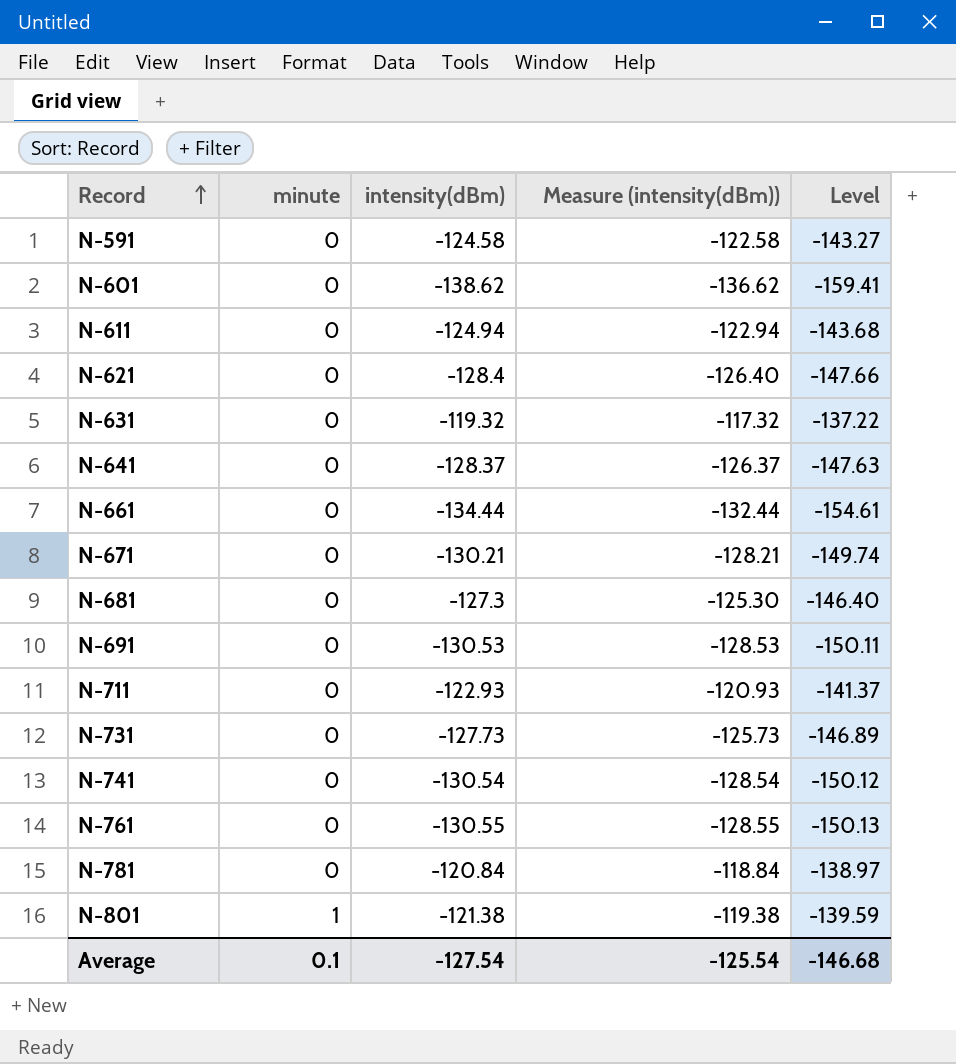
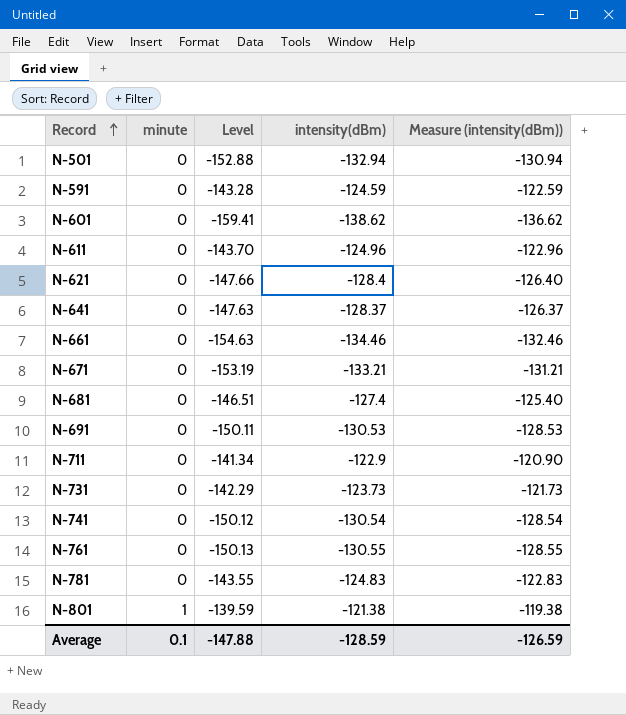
column Level | position: 5 -> 3
row N-631: 0 | -119.32 | -117.32 | -137.22 -> none
row N-501: none -> 0 | -152.88 | -132.94 | -130.94
N-591 | Level: -143.27 -> -143.28
N-591 | intensity(dBm): -124.58 -> -124.59
N-591 | Measure (intensity(dBm)): -122.58 -> -122.59
N-611 | Level: -143.68 -> -143.70
N-611 | intensity(dBm): -124.94 -> -124.96
N-611 | Measure (intensity(dBm)): -122.94 -> -122.96
N-661 | Level: -154.61 -> -154.63
N-661 | intensity(dBm): -134.44 -> -134.46
N-661 | Measure (intensity(dBm)): -132.44 -> -132.46
N-671 | Level: -149.74 -> -153.19
N-671 | intensity(dBm): -130.21 -> -133.21
N-671 | Measure (intensity(dBm)): -128.21 -> -131.21
N-681 | Level: -146.40 -> -146.51
N-681 | intensity(dBm): -127.3 -> -127.4
N-681 | Measure (intensity(dBm)): -125.30 -> -125.40
N-711 | Level: -141.37 -> -141.34
N-711 | intensity(dBm): -122.93 -> -122.9
N-711 | Measure (intensity(dBm)): -120.93 -> -120.90
N-731 | Level: -146.89 -> -142.29
N-731 | intensity(dBm): -127.73 -> -123.73
N-731 | Measure (intensity(dBm)): -125.73 -> -121.73
N-781 | Level: -138.97 -> -143.55
N-781 | intensity(dBm): -120.84 -> -124.83
N-781 | Measure (intensity(dBm)): -118.84 -> -122.83
Average | Level: -146.68 -> -147.88
Average | intensity(dBm): -127.54 -> -128.59
Average | Measure (intensity(dBm)): -125.54 -> -126.59

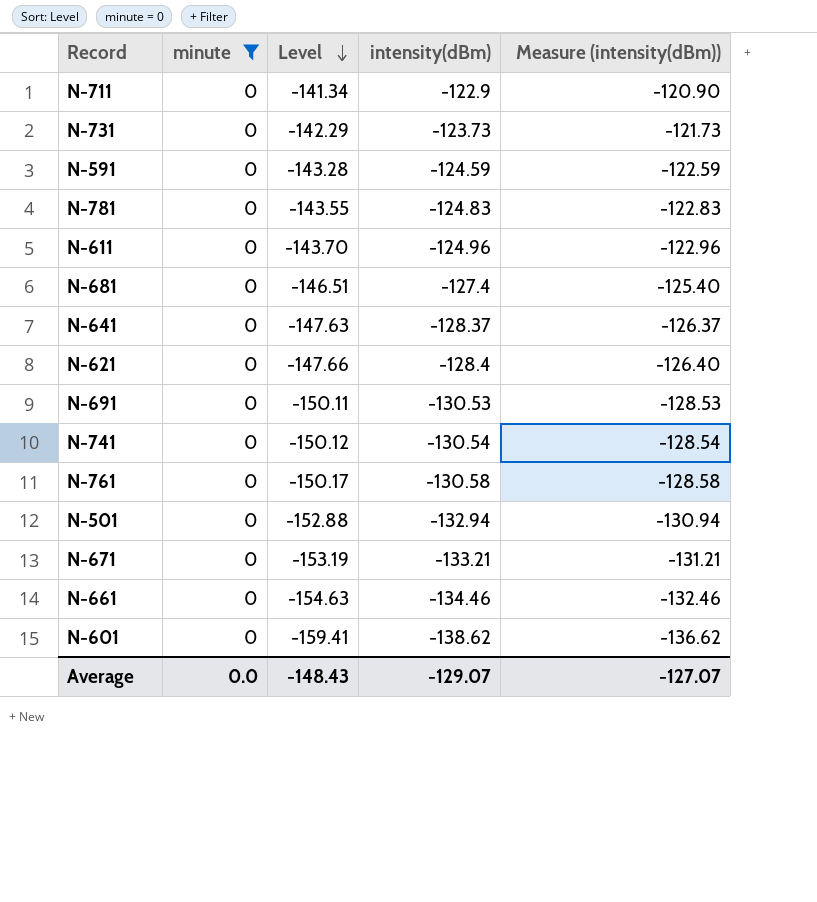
filter: none -> minute = 0
row order: Record ascending -> Level descending
N-761 | Level: -150.13 -> -150.17
N-761 | intensity(dBm): -130.55 -> -130.58
N-761 | Measure (intensity(dBm)): -128.55 -> -128.58
Average | minute: 0.1 -> 0.0
Average | Level: -147.88 -> -148.43
Average | intensity(dBm): -128.59 -> -129.07
Average | Measure (intensity(dBm)): -126.59 -> -127.07

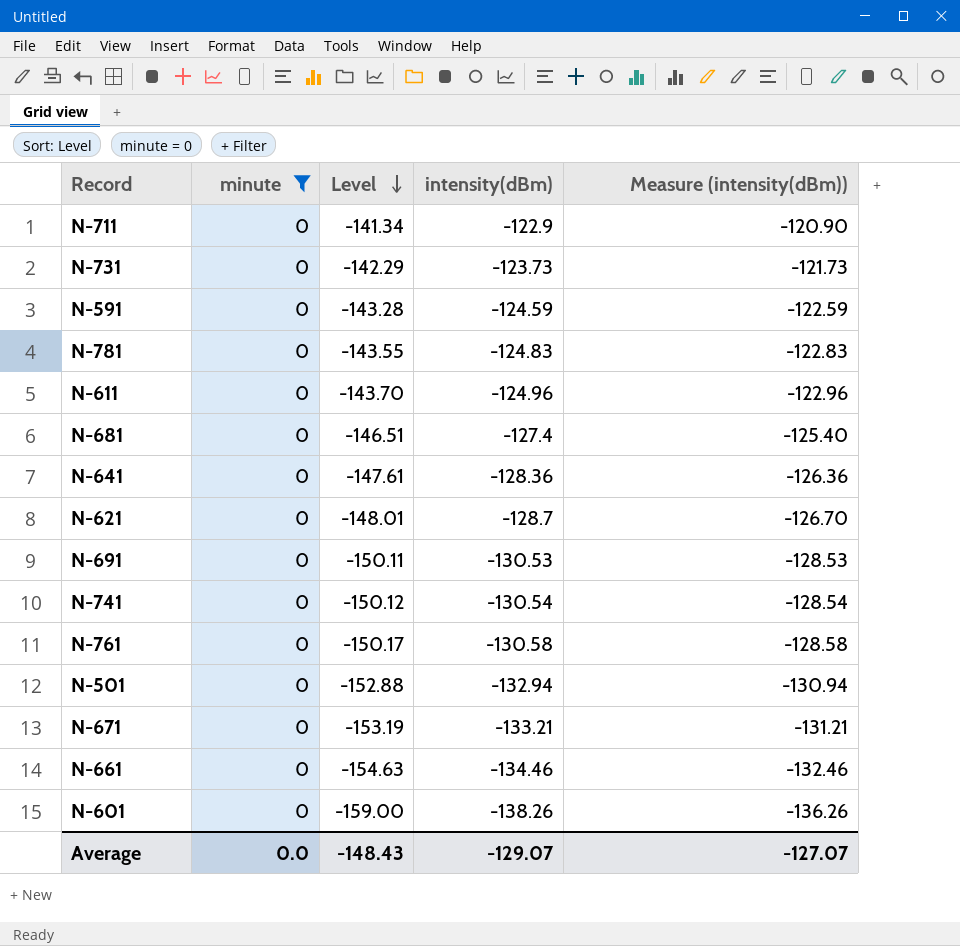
N-641 | Level: -147.63 -> -147.61
N-641 | intensity(dBm): -128.37 -> -128.36
N-641 | Measure (intensity(dBm)): -126.37 -> -126.36
N-621 | Level: -147.66 -> -148.01
N-621 | intensity(dBm): -128.4 -> -128.7
N-621 | Measure (intensity(dBm)): -126.40 -> -126.70
N-601 | Level: -159.41 -> -159.00
N-601 | intensity(dBm): -138.62 -> -138.26
N-601 | Measure (intensity(dBm)): -136.62 -> -136.26

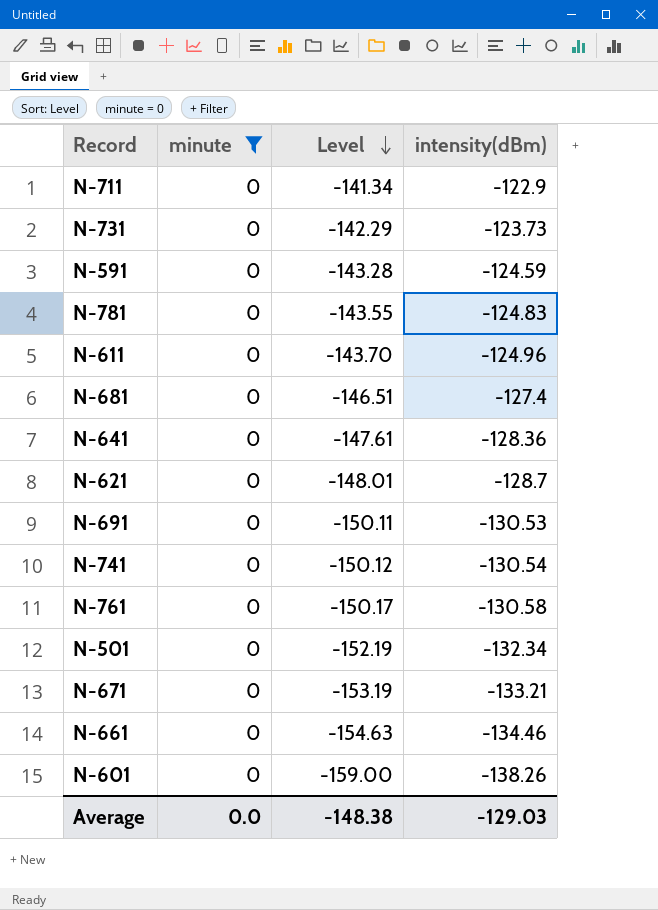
column Measure (intensity(dBm)) | formula: [intensity(dBm)] + 2 -> none
N-501 | Level: -152.88 -> -152.19
N-501 | intensity(dBm): -132.94 -> -132.34
Average | Level: -148.43 -> -148.38
Average | intensity(dBm): -129.07 -> -129.03

